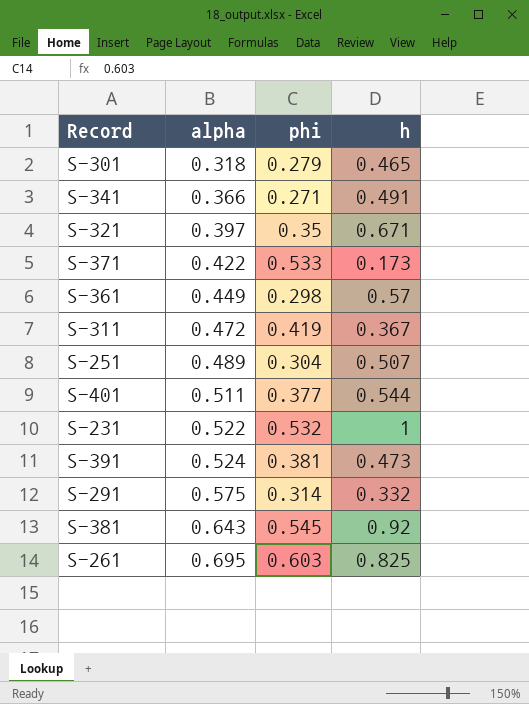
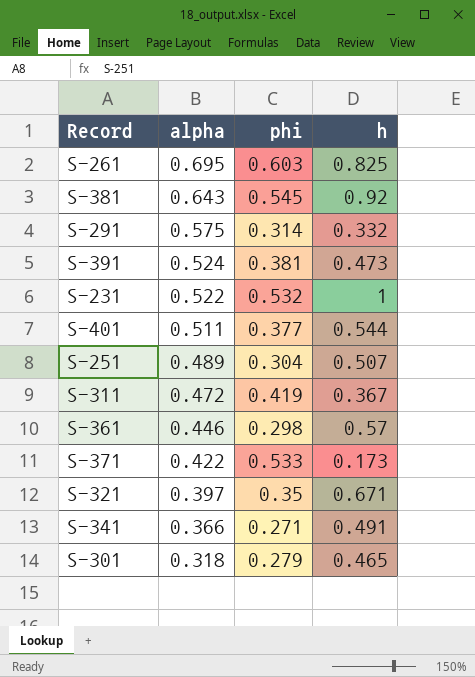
row order: alpha ascending -> alpha descending
S-361 | alpha: 0.449 -> 0.446

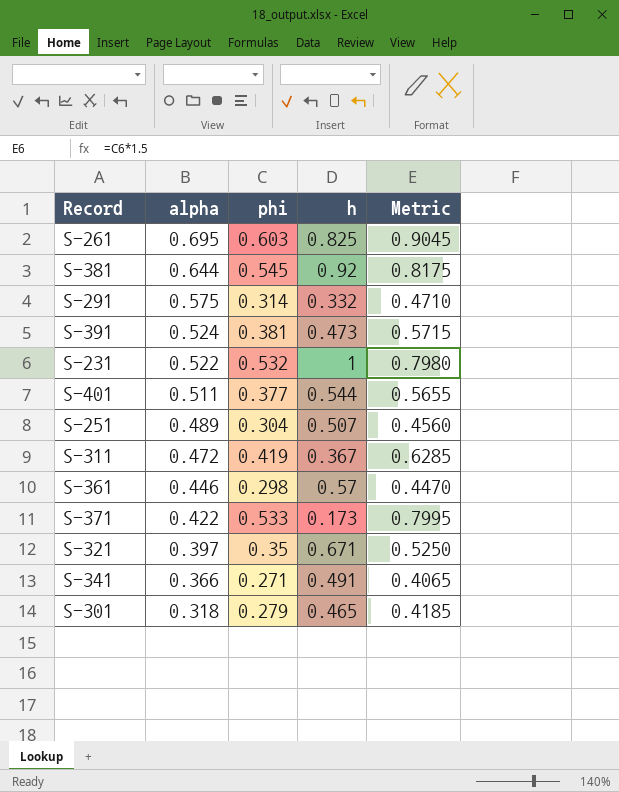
column Metric | formula: none -> [phi] * 1.5
S-381 | alpha: 0.643 -> 0.644

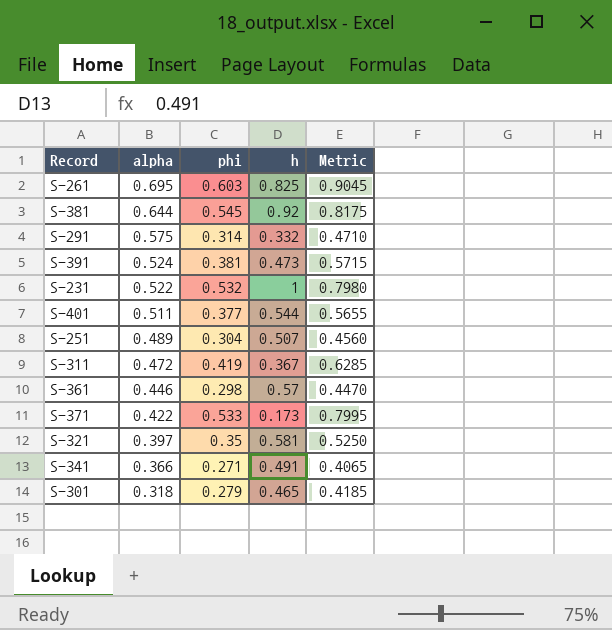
S-321 | h: 0.671 -> 0.581

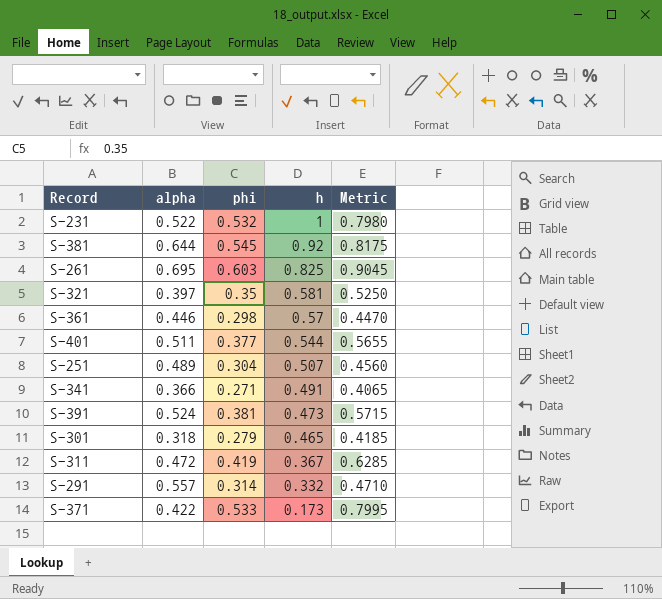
row order: alpha descending -> h descending
S-291 | alpha: 0.575 -> 0.557

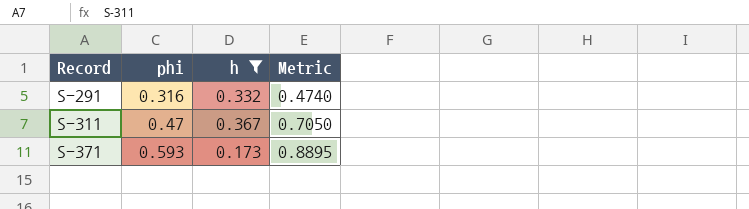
filter: none -> h <= 0.367
row order: h descending -> Record ascending
column alpha | position: 2 -> none
S-291 | phi: 0.314 -> 0.316
S-291 | Metric: 0.4710 -> 0.4740
S-311 | phi: 0.419 -> 0.47
S-311 | Metric: 0.6285 -> 0.7050
S-371 | phi: 0.533 -> 0.593
S-371 | Metric: 0.7995 -> 0.8895

